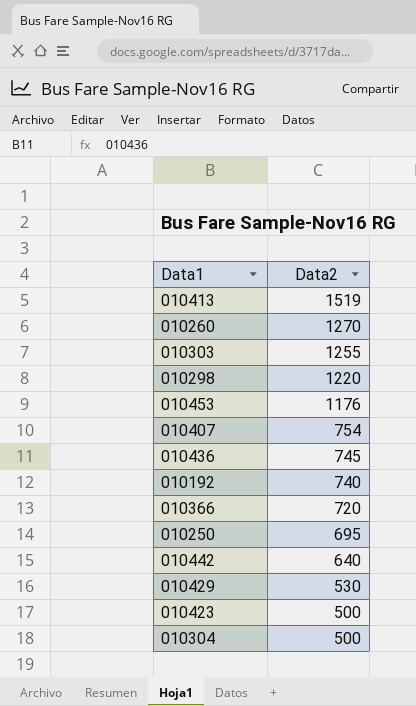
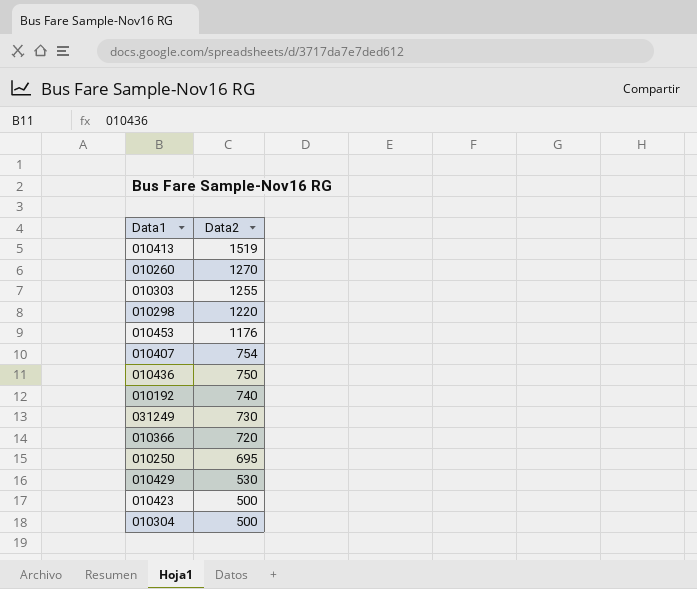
row 010442: 640 -> none
010436 | Data2: 745 -> 750
row 031249: none -> 730

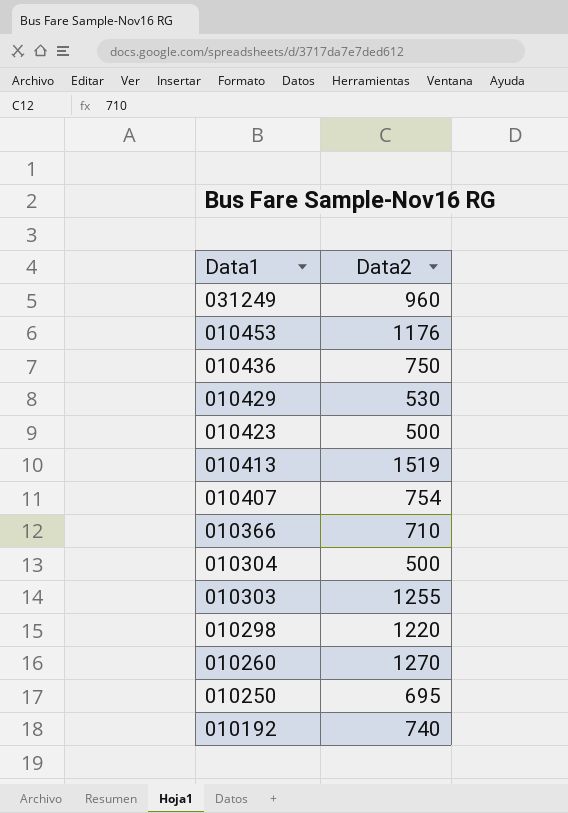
row order: Data2 descending -> Data1 descending
031249 | Data2: 730 -> 960
010366 | Data2: 720 -> 710

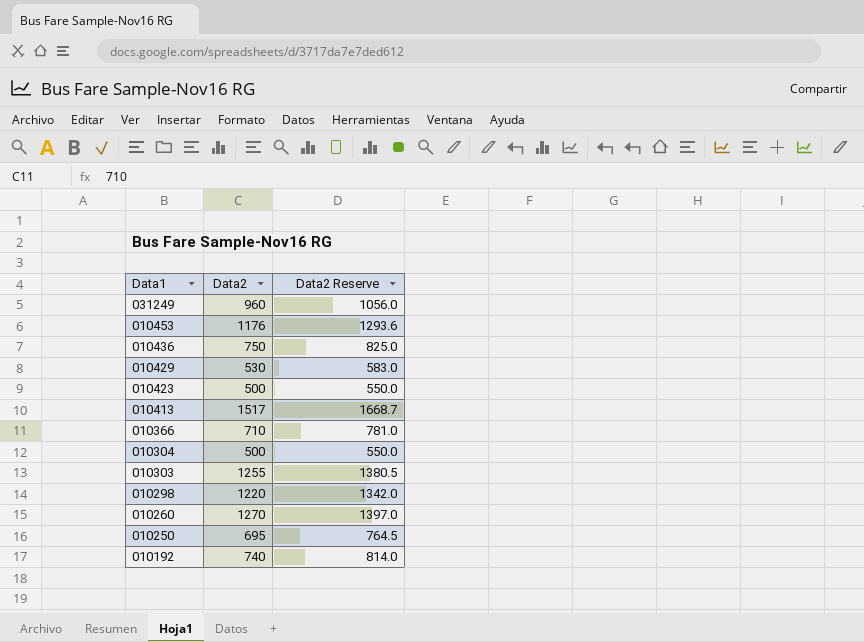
column Data2 Reserve | formula: none -> [Data2] * 1.1
row 010407: 754 -> none
010413 | Data2: 1519 -> 1517

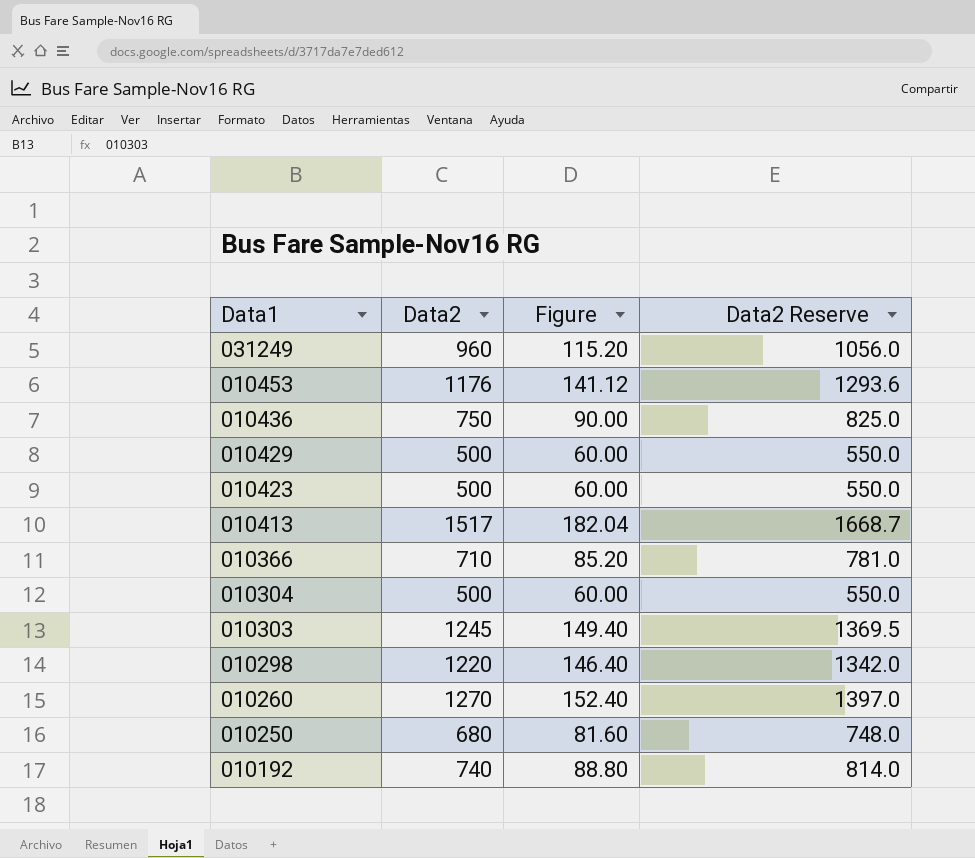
column Figure | formula: none -> [Data2] * 0.12
010429 | Data2: 530 -> 500
010429 | Data2 Reserve: 583.0 -> 550.0
010303 | Data2: 1255 -> 1245
010303 | Data2 Reserve: 1380.5 -> 1369.5
010250 | Data2: 695 -> 680
010250 | Data2 Reserve: 764.5 -> 748.0

